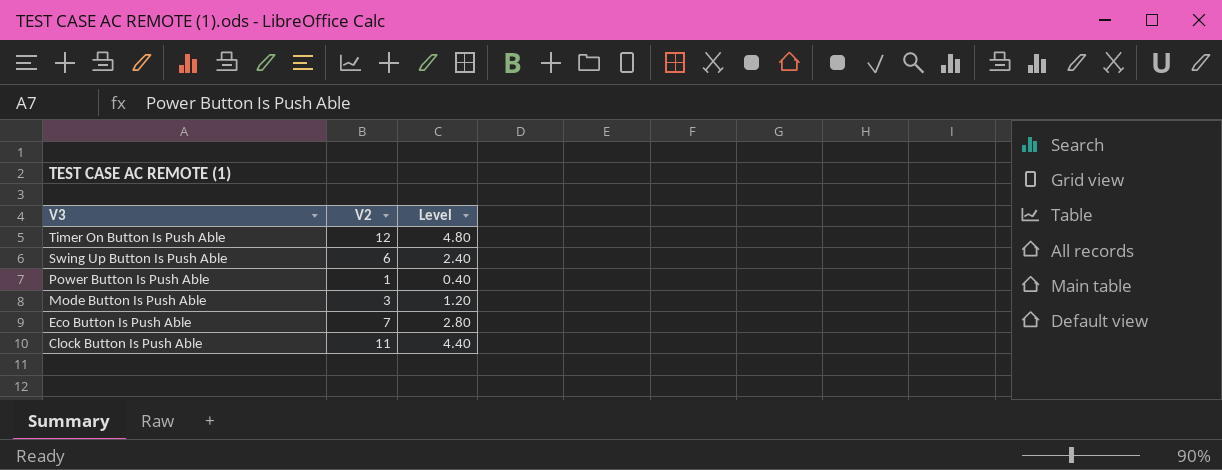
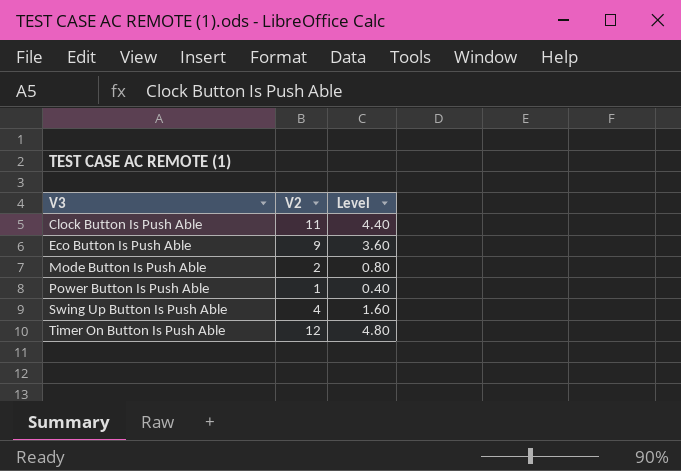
row order: V3 descending -> V3 ascending
Eco Button Is Push Able | V2: 7 -> 9
Eco Button Is Push Able | Level: 2.80 -> 3.60
Mode Button Is Push Able | V2: 3 -> 2
Mode Button Is Push Able | Level: 1.20 -> 0.80
Swing Up Button Is Push Able | V2: 6 -> 4
Swing Up Button Is Push Able | Level: 2.40 -> 1.60

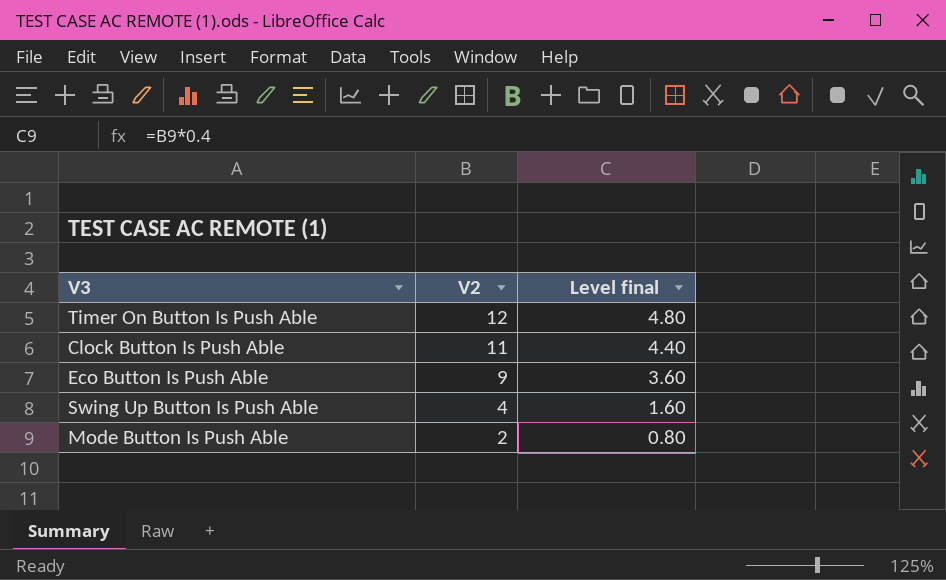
row order: V3 ascending -> V2 descending
column name: Level -> Level final
row Power Button Is Push Able: 1 | 0.40 -> none

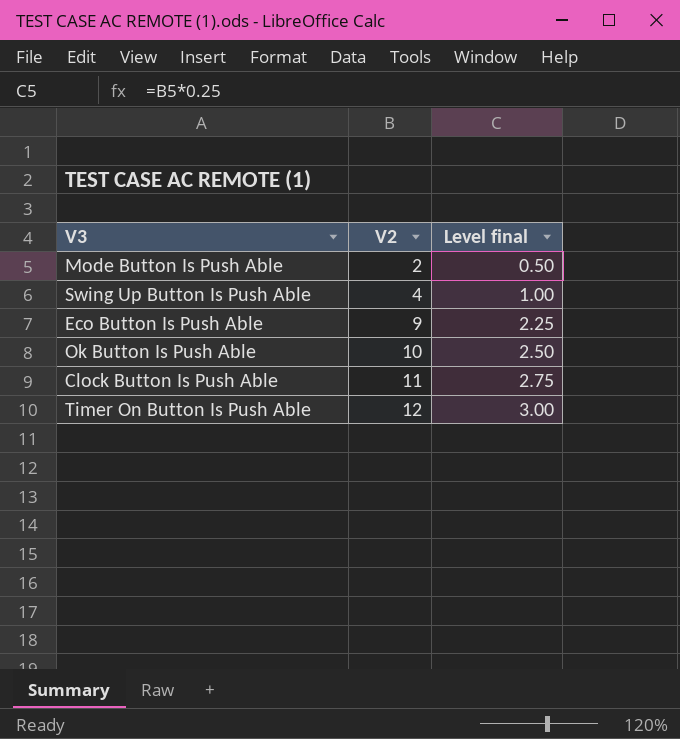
row order: V2 descending -> V2 ascending
column Level final | formula: [V2] * 0.4 -> [V2] * 0.25
row Ok Button Is Push Able: none -> 10 | 2.50

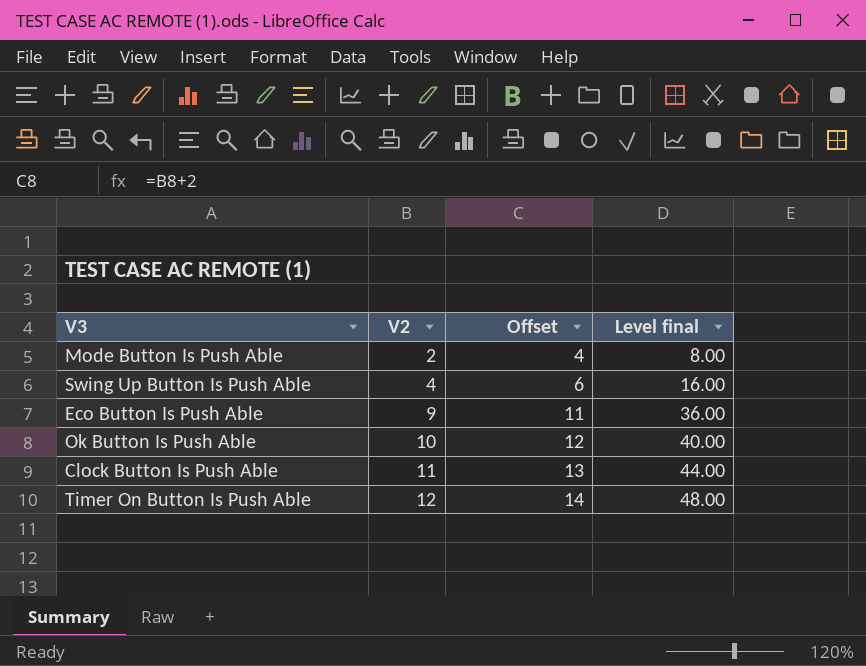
column Offset | formula: none -> [V2] + 2
column Level final | formula: [V2] * 0.25 -> [V2] * 4

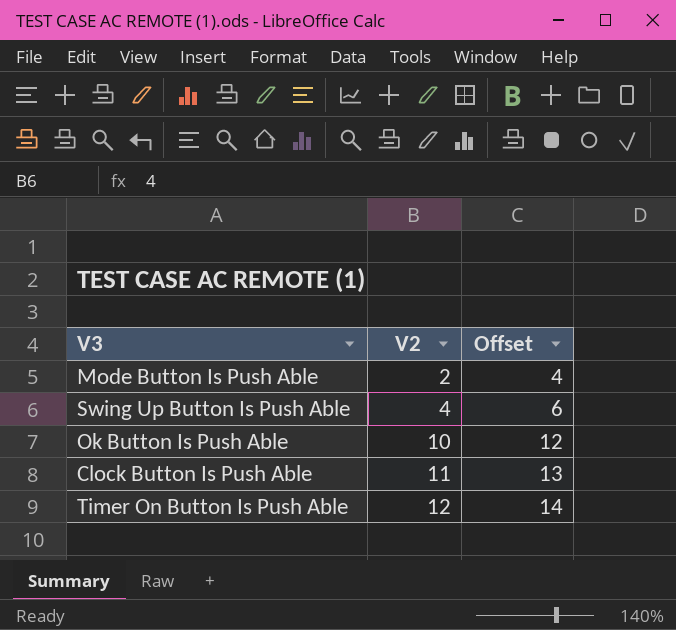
column Level final | formula: [V2] * 4 -> none
row Eco Button Is Push Able: 9 | 11 | 36.00 -> none

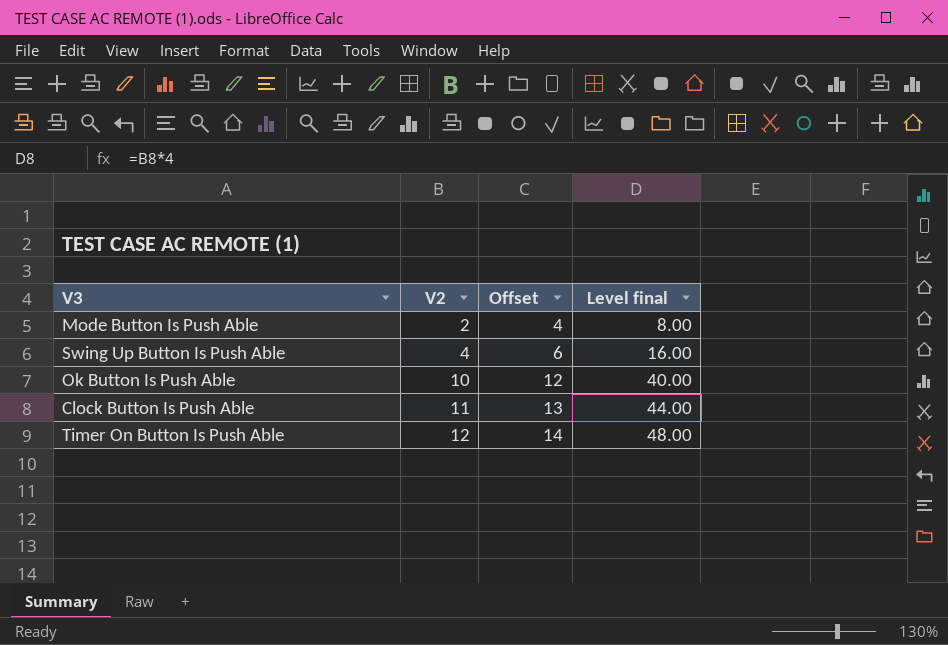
column Level final | formula: none -> [V2] * 4

